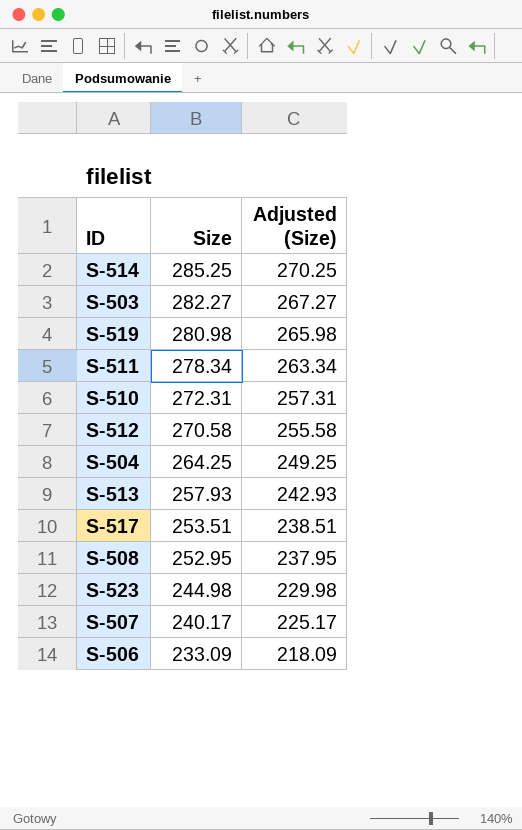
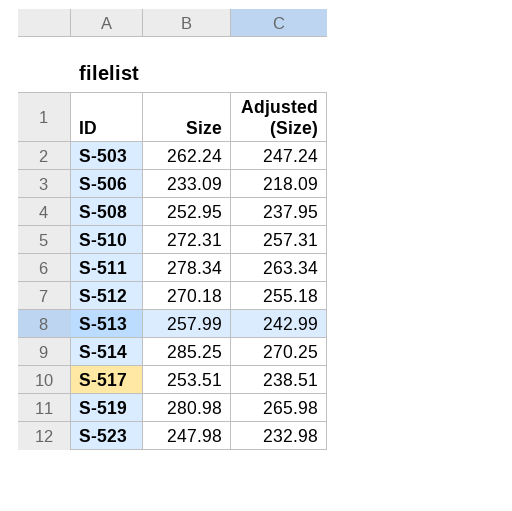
row order: Size descending -> ID ascending
row S-504: 264.25 | 249.25 -> none
row S-507: 240.17 | 225.17 -> none
S-503 | Size: 282.27 -> 262.24
S-503 | Adjusted (Size): 267.27 -> 247.24
S-512 | Size: 270.58 -> 270.18
S-512 | Adjusted (Size): 255.58 -> 255.18
S-513 | Size: 257.93 -> 257.99
S-513 | Adjusted (Size): 242.93 -> 242.99
S-523 | Size: 244.98 -> 247.98
S-523 | Adjusted (Size): 229.98 -> 232.98

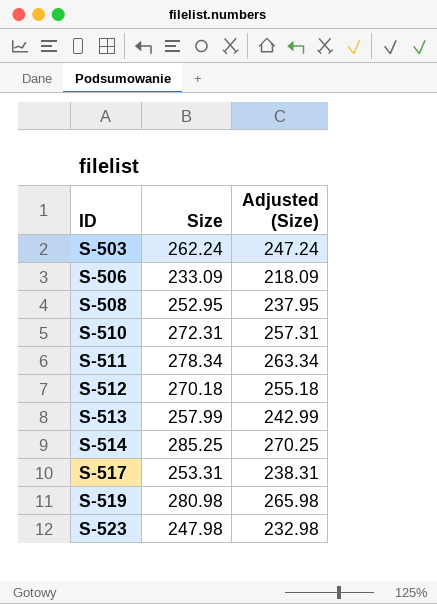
S-517 | Size: 253.51 -> 253.31
S-517 | Adjusted (Size): 238.51 -> 238.31

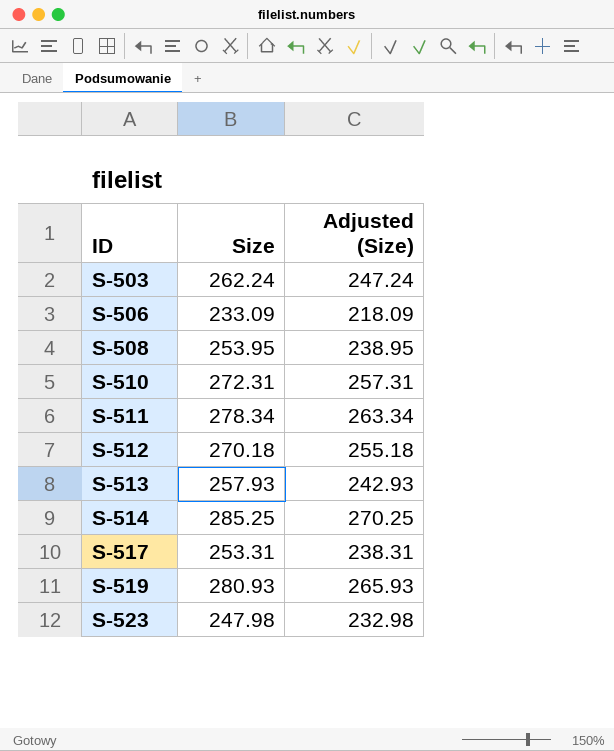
S-508 | Size: 252.95 -> 253.95
S-508 | Adjusted (Size): 237.95 -> 238.95
S-513 | Size: 257.99 -> 257.93
S-513 | Adjusted (Size): 242.99 -> 242.93
S-519 | Size: 280.98 -> 280.93
S-519 | Adjusted (Size): 265.98 -> 265.93

